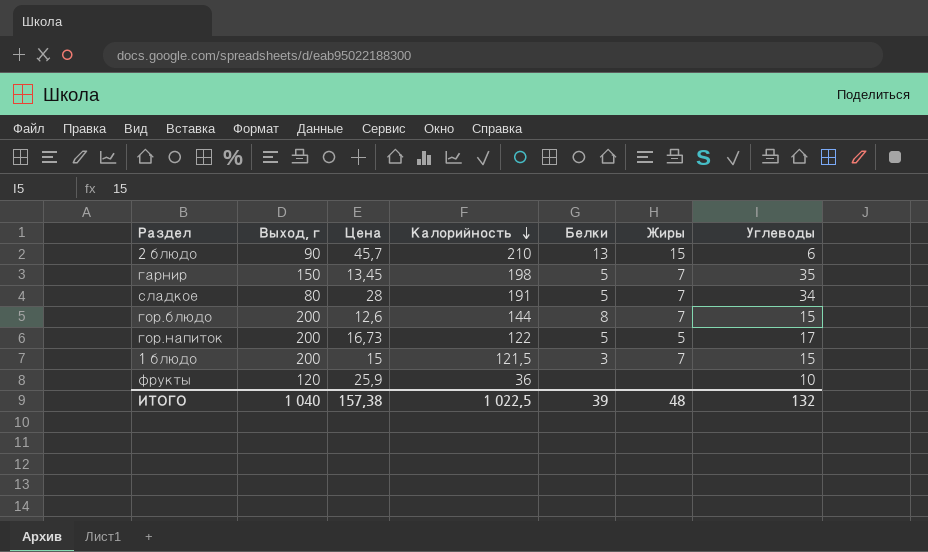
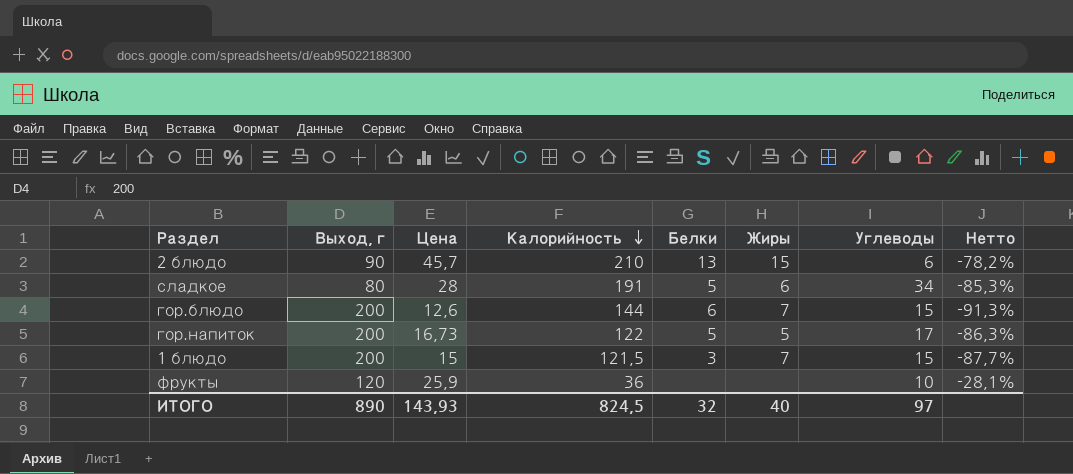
column Нетто | formula: none -> ([Цена] - [Калорийность]) / [Калорийность]
row гарнир: 150 | 13,45 | 198 | 5 | 7 | 35 -> none
сладкое | Жиры: 7 -> 6
гор.блюдо | Белки: 8 -> 6
ИТОГО | Выход, г: 1 040 -> 890
ИТОГО | Цена: 157,38 -> 143,93
ИТОГО | Калорийность: 1 022,5 -> 824,5
ИТОГО | Белки: 39 -> 32
ИТОГО | Жиры: 48 -> 40
ИТОГО | Углеводы: 132 -> 97

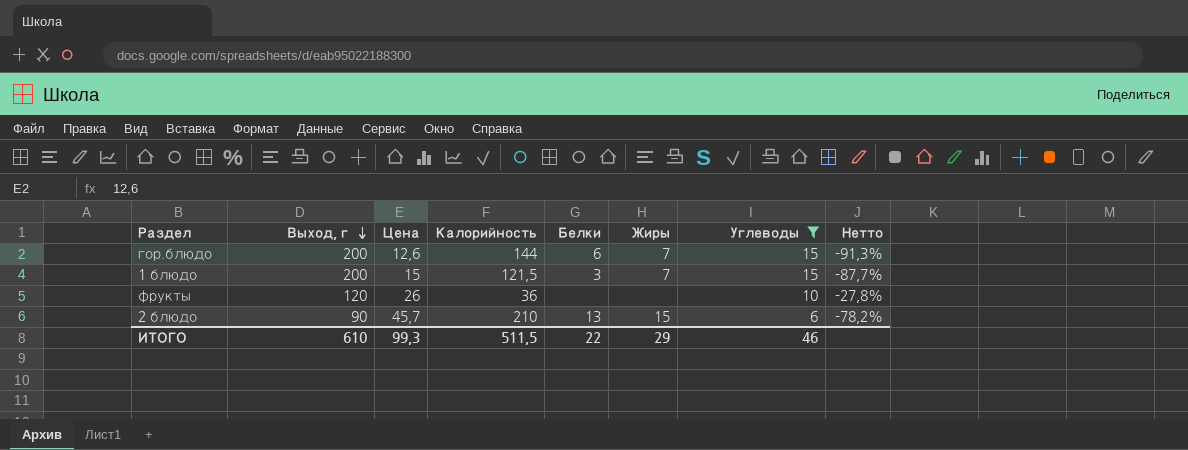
filter: none -> Углеводы <= 15
row order: Калорийность descending -> Выход, г descending
фрукты | Цена: 25,9 -> 26
фрукты | Нетто: -28,1% -> -27,8%
ИТОГО | Выход, г: 890 -> 610
ИТОГО | Цена: 143,93 -> 99,3
ИТОГО | Калорийность: 824,5 -> 511,5
ИТОГО | Белки: 32 -> 22
ИТОГО | Жиры: 40 -> 29
ИТОГО | Углеводы: 97 -> 46

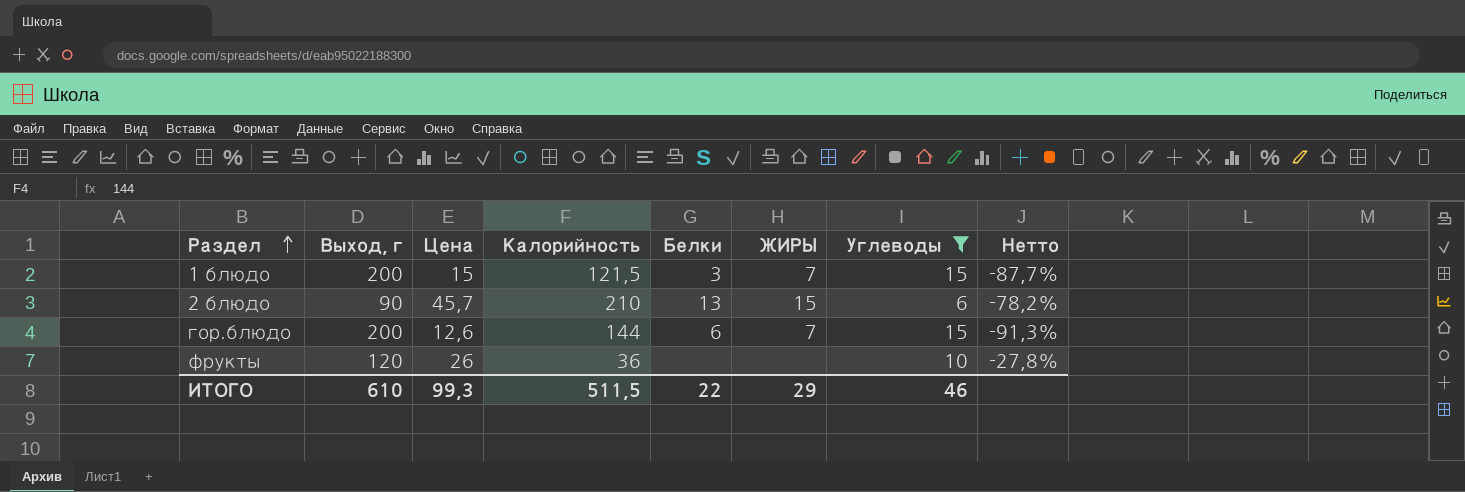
row order: Выход, г descending -> Раздел ascending
column name: Жиры -> ЖИРЫ

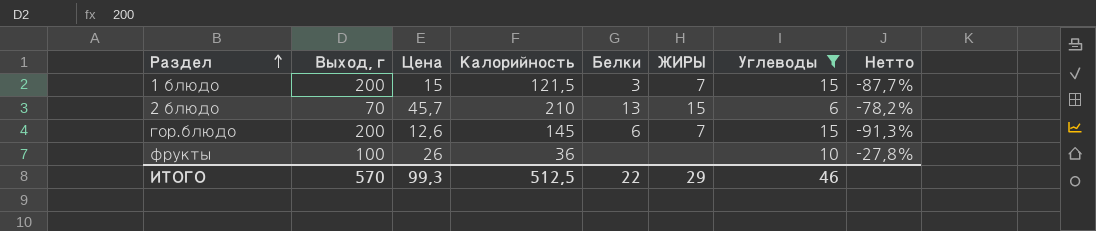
2 блюдо | Выход, г: 90 -> 70
гор.блюдо | Калорийность: 144 -> 145
фрукты | Выход, г: 120 -> 100
ИТОГО | Выход, г: 610 -> 570
ИТОГО | Калорийность: 511,5 -> 512,5

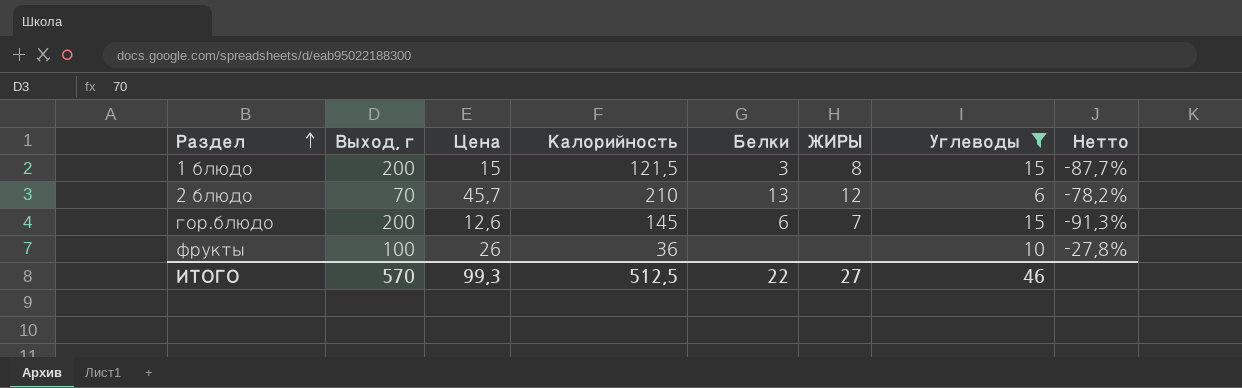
1 блюдо | ЖИРЫ: 7 -> 8
2 блюдо | ЖИРЫ: 15 -> 12
ИТОГО | ЖИРЫ: 29 -> 27

